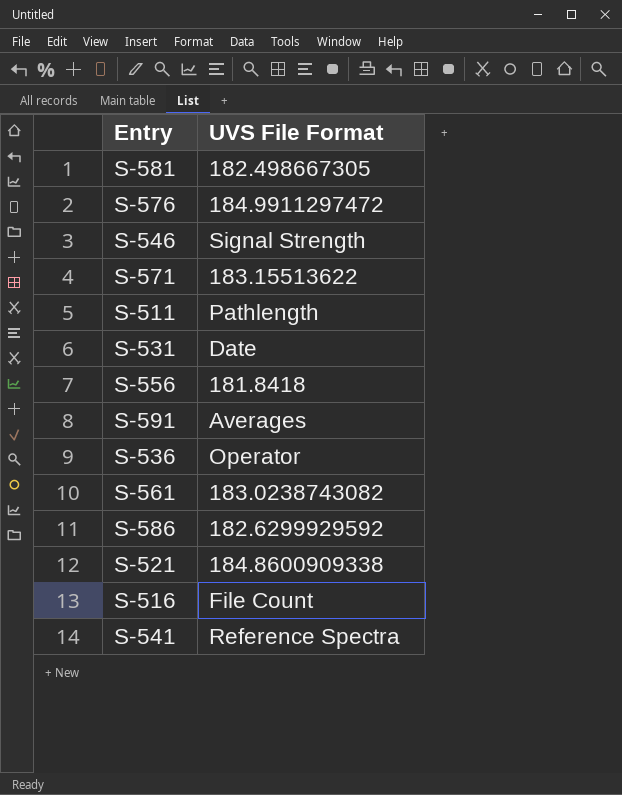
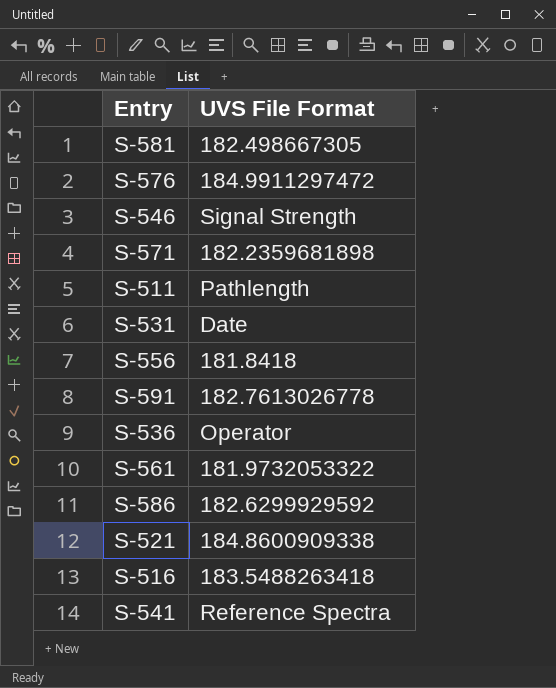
S-571 | UVS File Format: 183.15513622 -> 182.2359681898
S-591 | UVS File Format: Averages -> 182.7613026778
S-561 | UVS File Format: 183.0238743082 -> 181.9732053322
S-516 | UVS File Format: File Count -> 183.5488263418

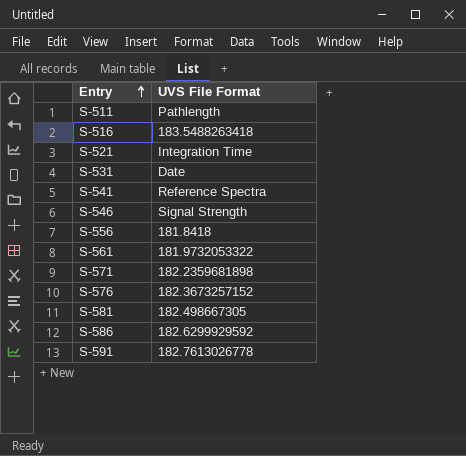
row order: none -> Entry ascending
row S-536: Operator -> none
S-521 | UVS File Format: 184.8600909338 -> Integration Time
S-576 | UVS File Format: 184.9911297472 -> 182.3673257152

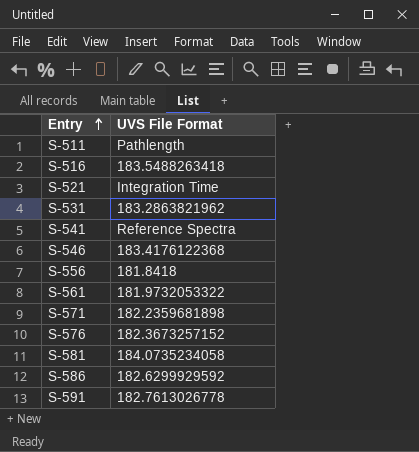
S-531 | UVS File Format: Date -> 183.2863821962
S-546 | UVS File Format: Signal Strength -> 183.4176122368
S-581 | UVS File Format: 182.498667305 -> 184.0735234058

